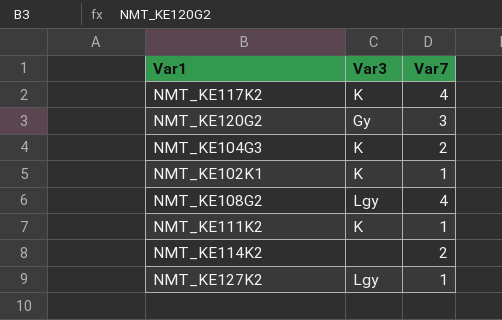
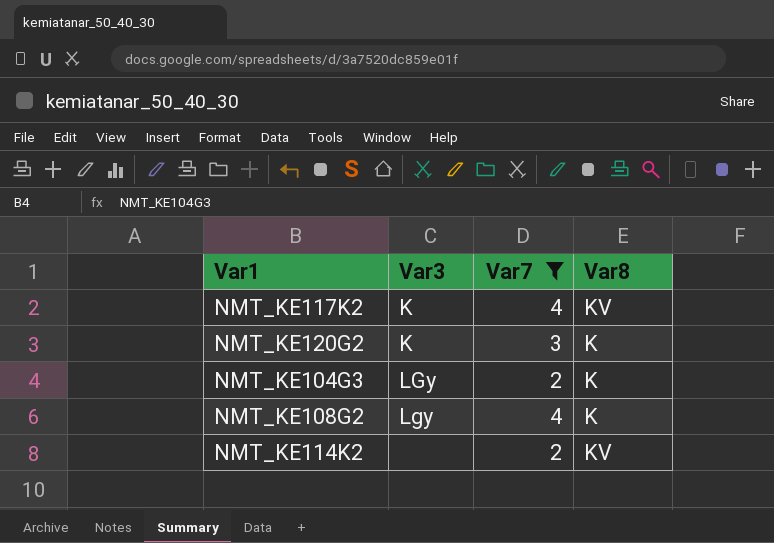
filter: none -> Var7 != 1
column Var8 | position: none -> 4
NMT_KE120G2 | Var3: Gy -> K
NMT_KE104G3 | Var3: K -> LGy

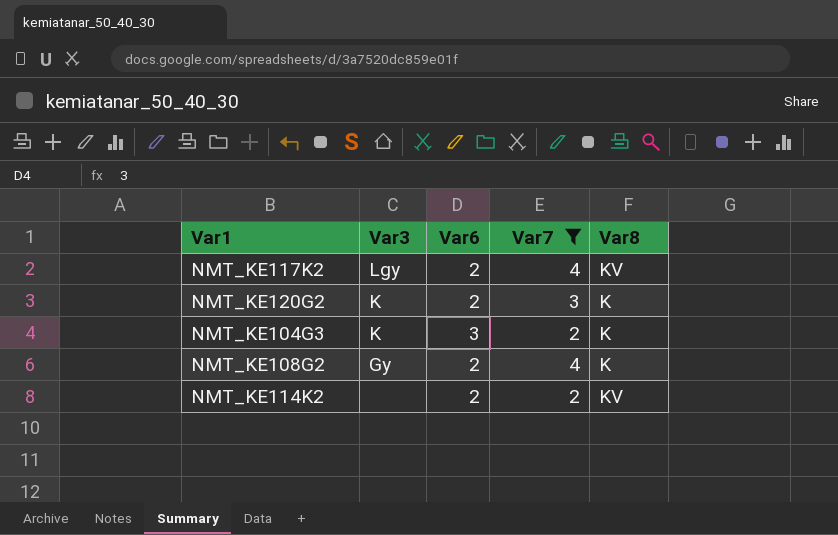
column Var6 | position: none -> 3
NMT_KE117K2 | Var3: K -> Lgy
NMT_KE104G3 | Var3: LGy -> K
NMT_KE108G2 | Var3: Lgy -> Gy

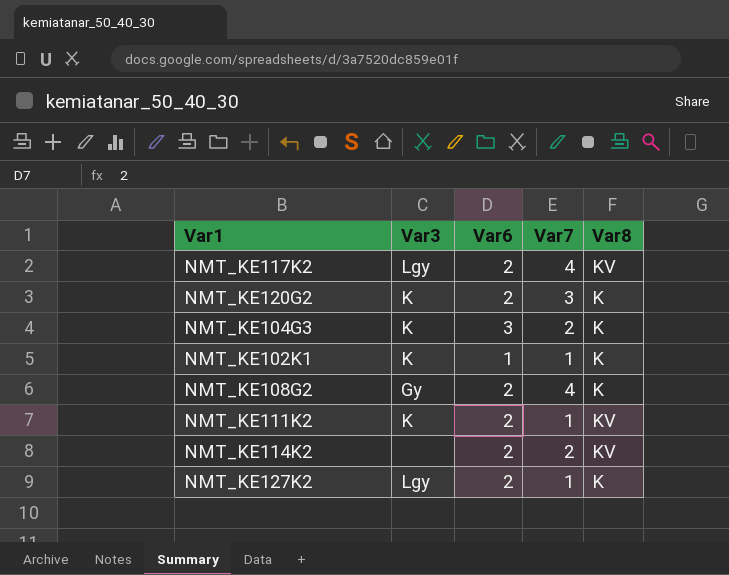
filter: Var7 != 1 -> none

